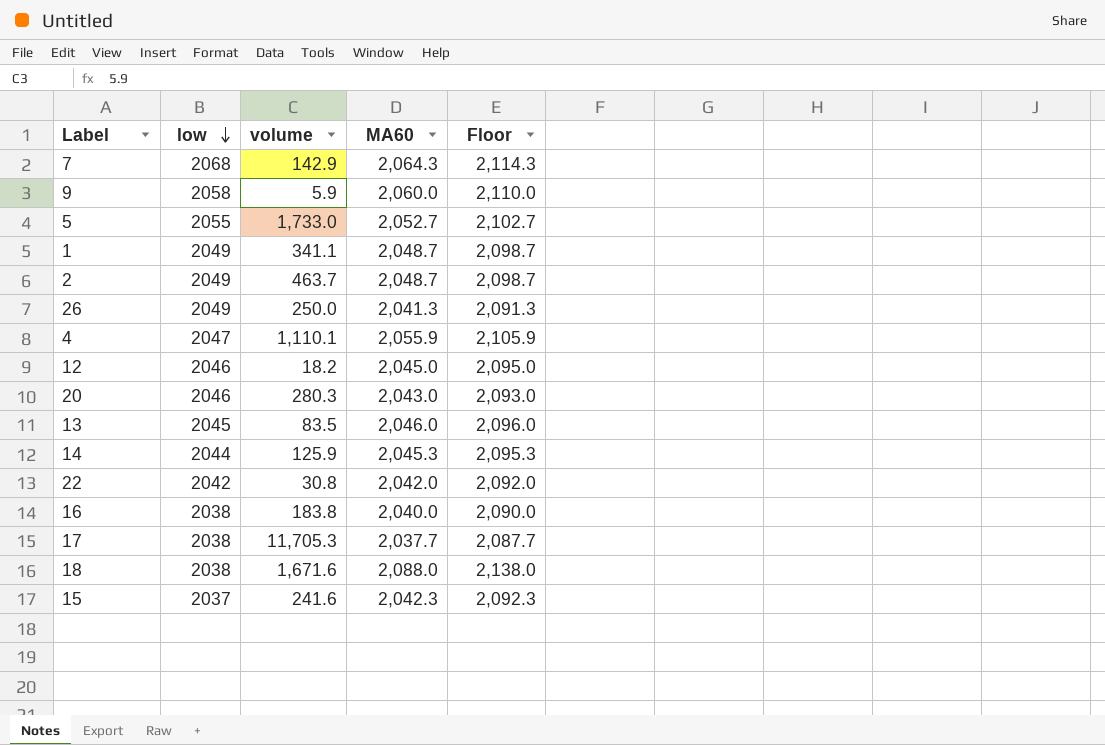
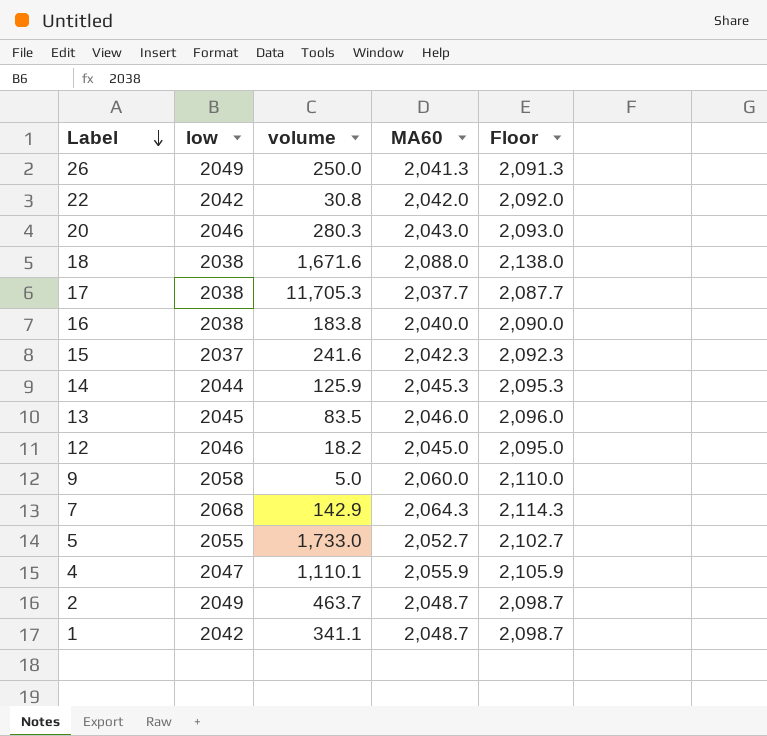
row order: low descending -> Label descending
9 | volume: 5.9 -> 5.0
1 | low: 2049 -> 2042

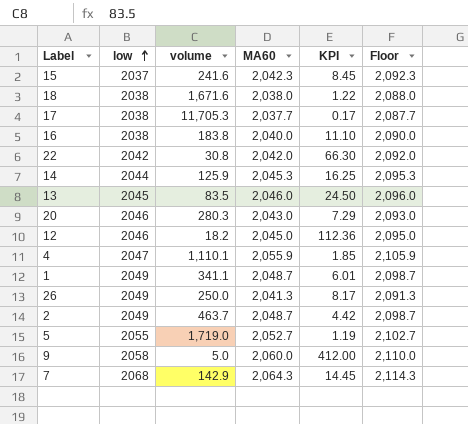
row order: Label descending -> low ascending
column KPI | formula: none -> [MA60] / [volume]
18 | MA60: 2,088.0 -> 2,038.0
18 | Floor: 2,138.0 -> 2,088.0
1 | low: 2042 -> 2049
5 | volume: 1,733.0 -> 1,719.0

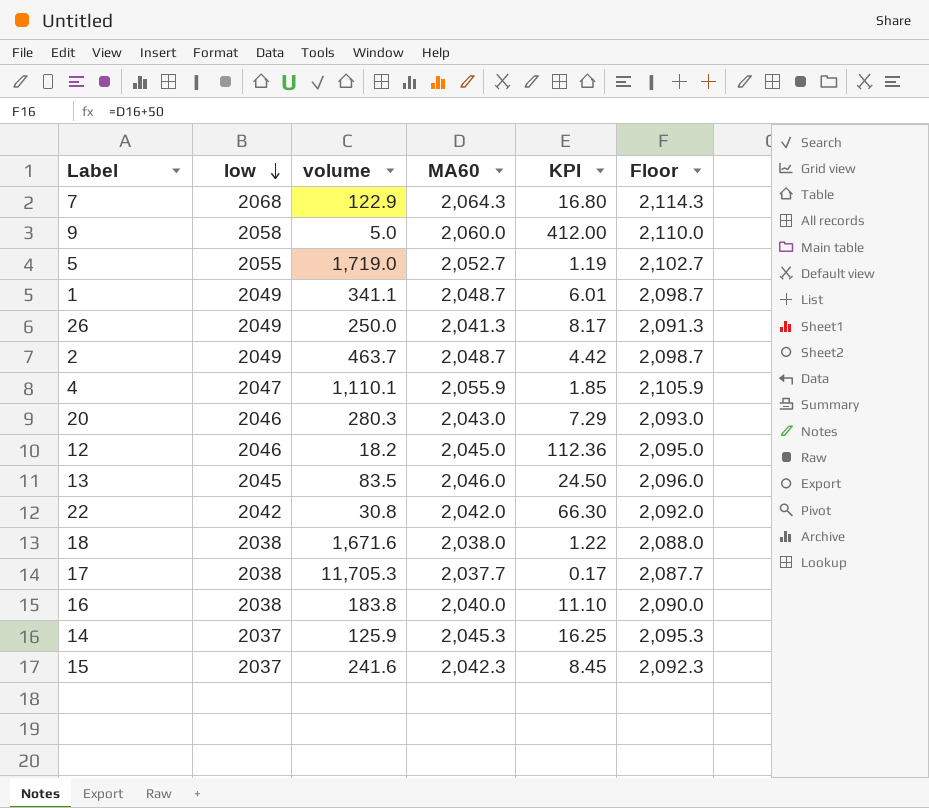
row order: low ascending -> low descending
7 | volume: 142.9 -> 122.9
7 | KPI: 14.45 -> 16.80
14 | low: 2044 -> 2037

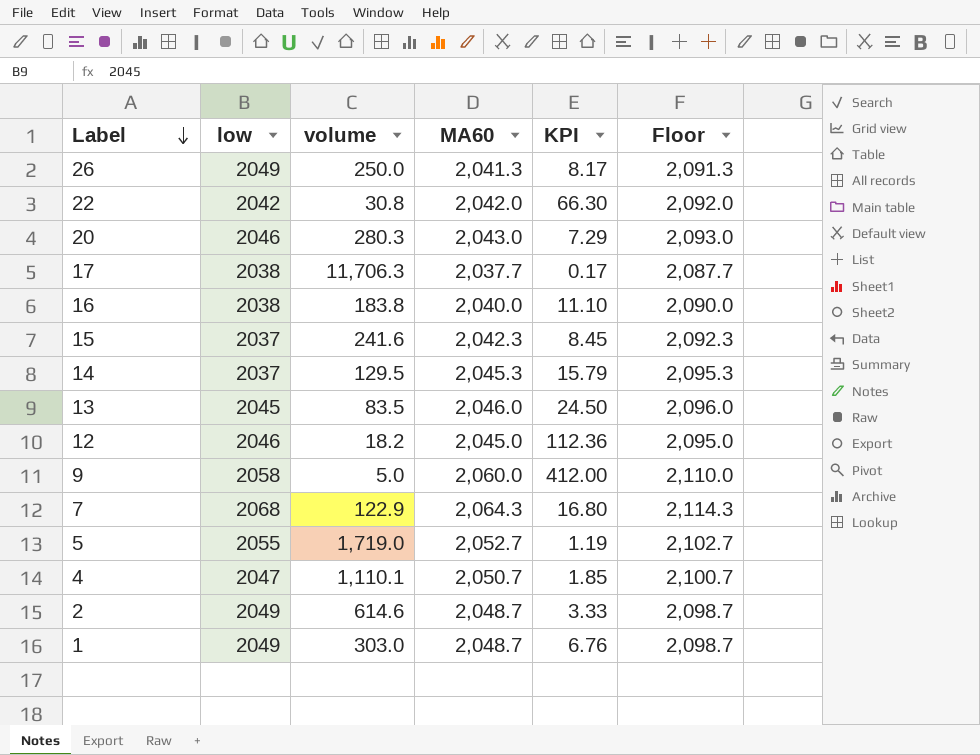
row order: low descending -> Label descending
row 18: 2038 | 1,671.6 | 2,038.0 | 1.22 | 2,088.0 -> none
17 | volume: 11,705.3 -> 11,706.3
14 | volume: 125.9 -> 129.5
14 | KPI: 16.25 -> 15.79
4 | MA60: 2,055.9 -> 2,050.7
4 | Floor: 2,105.9 -> 2,100.7
2 | volume: 463.7 -> 614.6
2 | KPI: 4.42 -> 3.33
1 | volume: 341.1 -> 303.0
1 | KPI: 6.01 -> 6.76

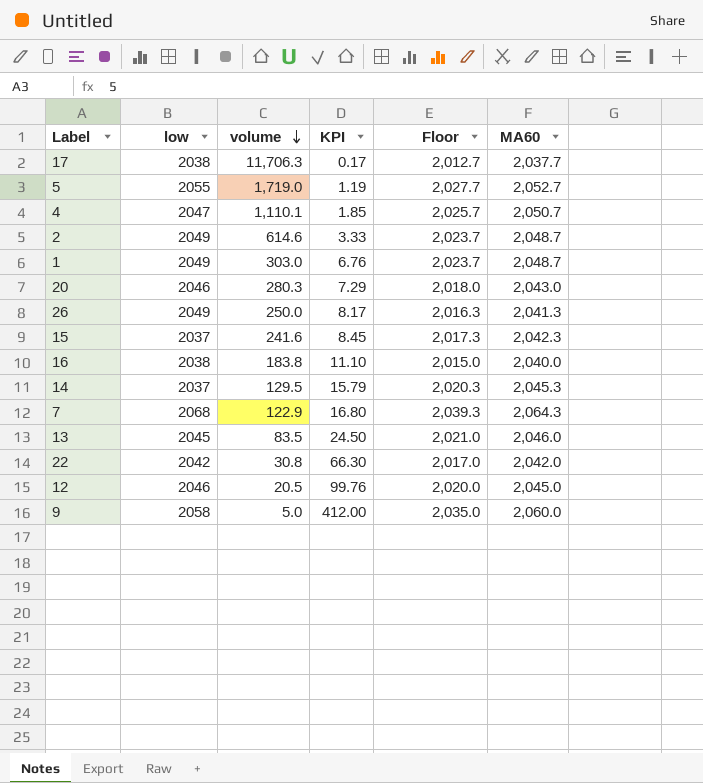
row order: Label descending -> volume descending
column Floor | formula: [MA60] + 50 -> [MA60] - 25
column MA60 | position: 4 -> 6
12 | volume: 18.2 -> 20.5
12 | KPI: 112.36 -> 99.76

